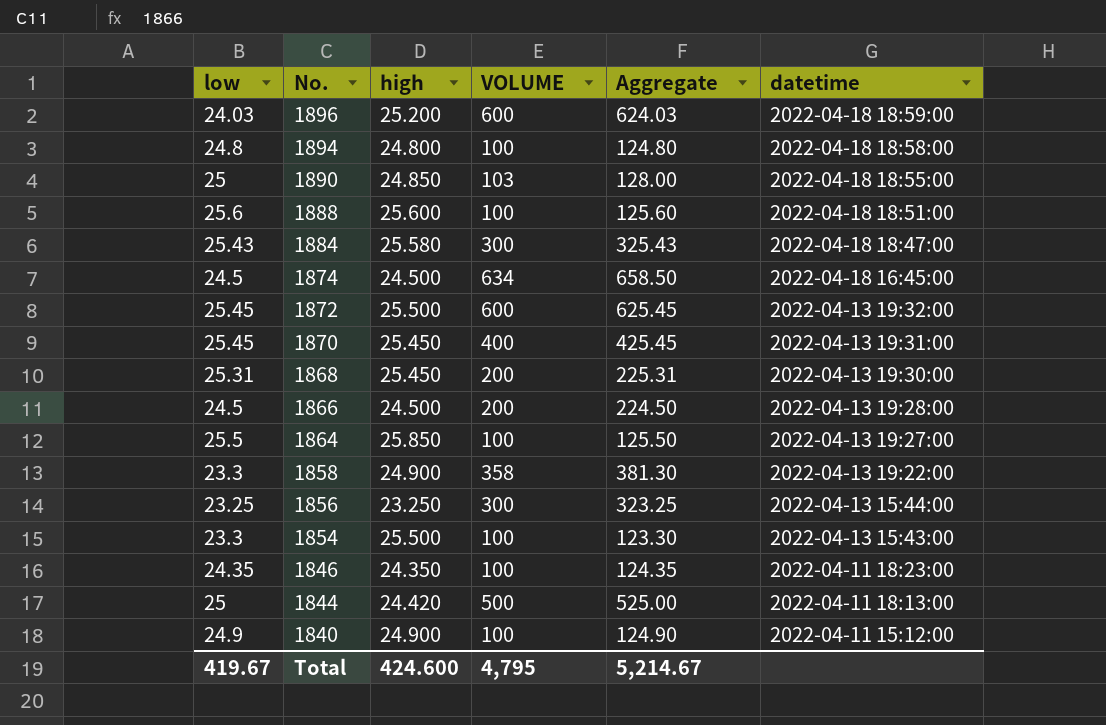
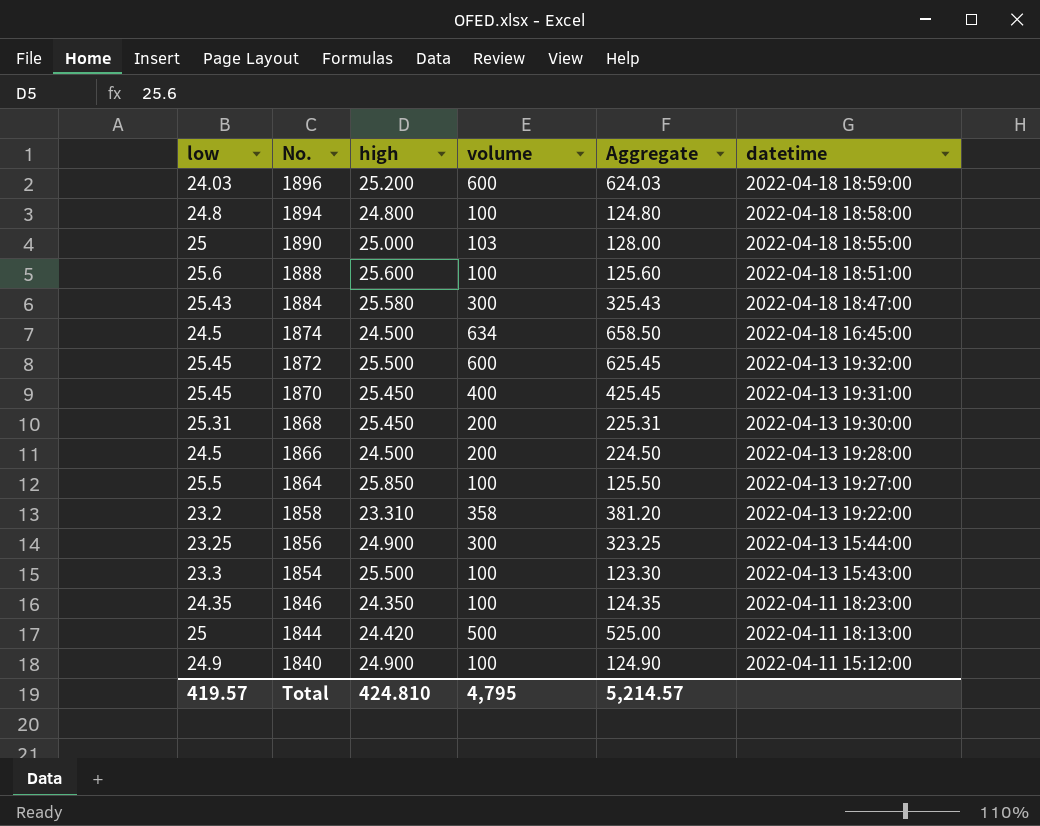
column name: VOLUME -> volume
1890 | high: 24.850 -> 25.000
1858 | low: 23.3 -> 23.2
1858 | high: 24.900 -> 23.310
1858 | Aggregate: 381.30 -> 381.20
1856 | high: 23.250 -> 24.900
Total | low: 419.67 -> 419.57
Total | high: 424.600 -> 424.810
Total | Aggregate: 5,214.67 -> 5,214.57

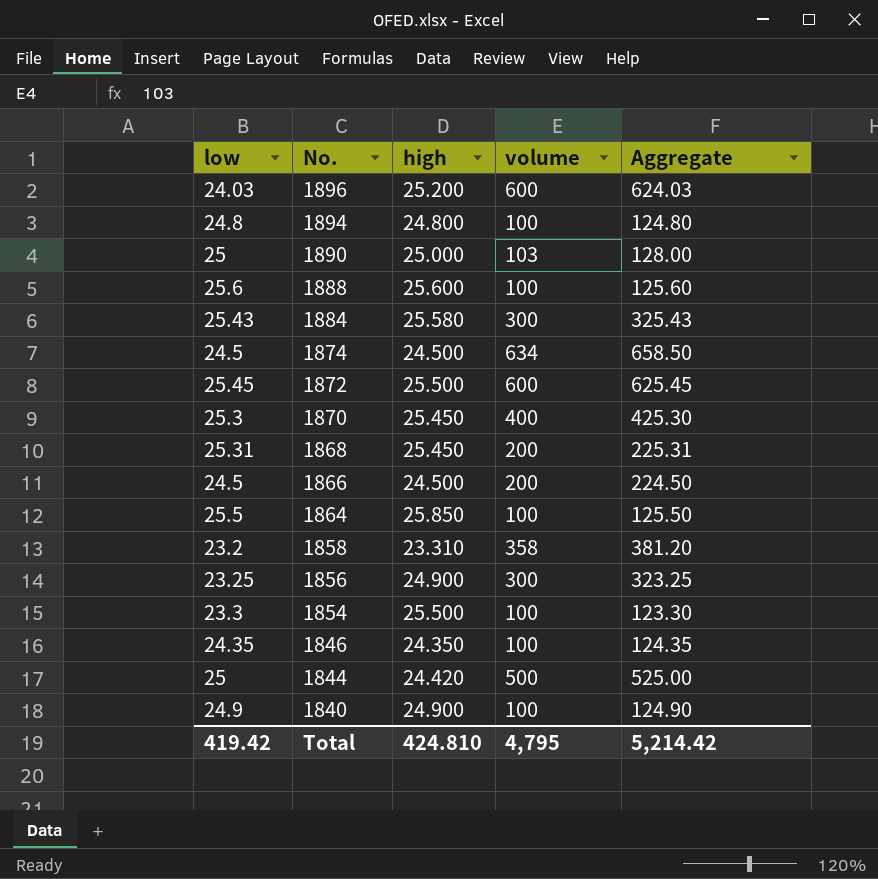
column datetime | position: 6 -> none
1870 | low: 25.45 -> 25.3
1870 | Aggregate: 425.45 -> 425.30
Total | low: 419.57 -> 419.42
Total | Aggregate: 5,214.57 -> 5,214.42

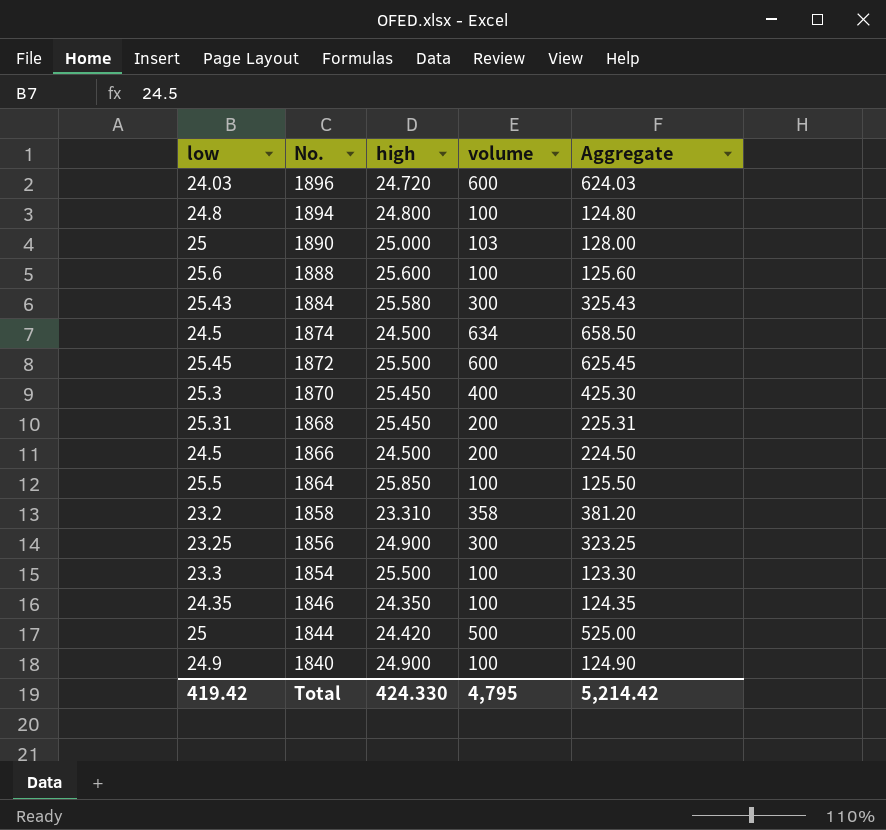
1896 | high: 25.200 -> 24.720
Total | high: 424.810 -> 424.330

